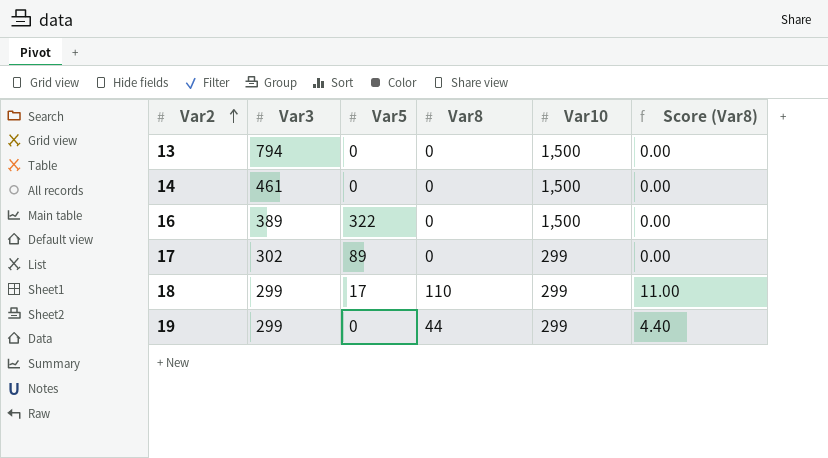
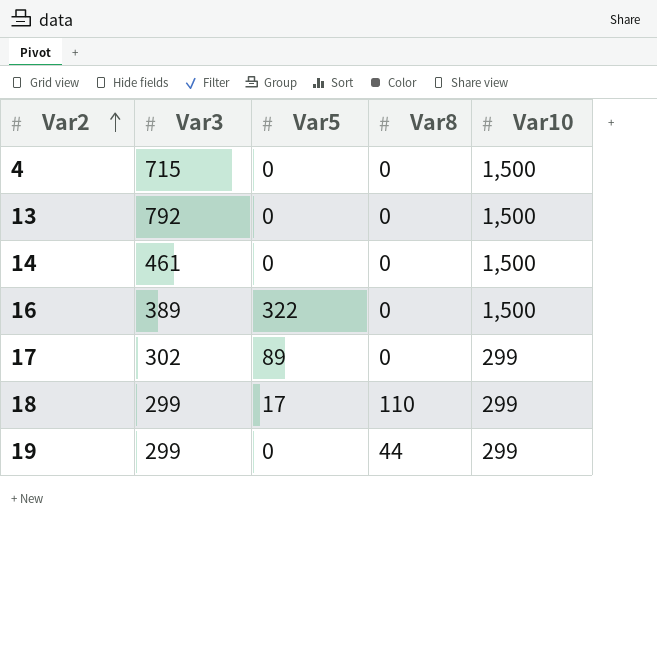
column Score (Var8) | formula: [Var8] * 0.1 -> none
row 4: none -> 715 | 0 | 0 | 1,500
13 | Var3: 794 -> 792

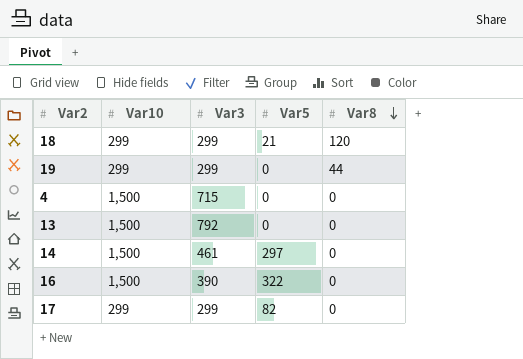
row order: Var2 ascending -> Var8 descending
column Var10 | position: 5 -> 2
18 | Var5: 17 -> 21
18 | Var8: 110 -> 120
14 | Var5: 0 -> 297
16 | Var3: 389 -> 390
17 | Var3: 302 -> 299
17 | Var5: 89 -> 82

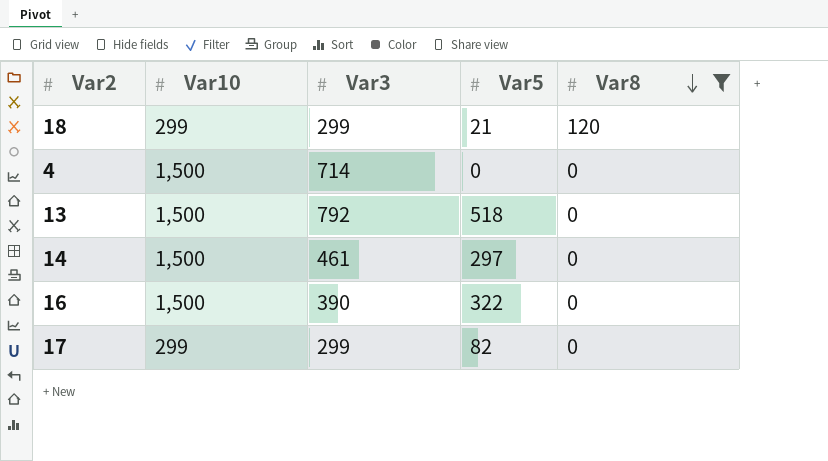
filter: none -> Var8 != 44
4 | Var3: 715 -> 714
13 | Var5: 0 -> 518

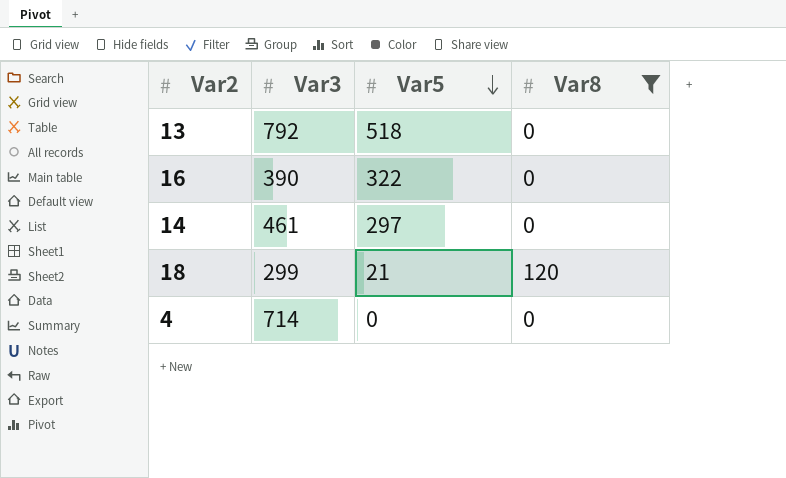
row order: Var8 descending -> Var5 descending
column Var10 | position: 2 -> none
row 17: 299 | 299 | 82 | 0 -> none

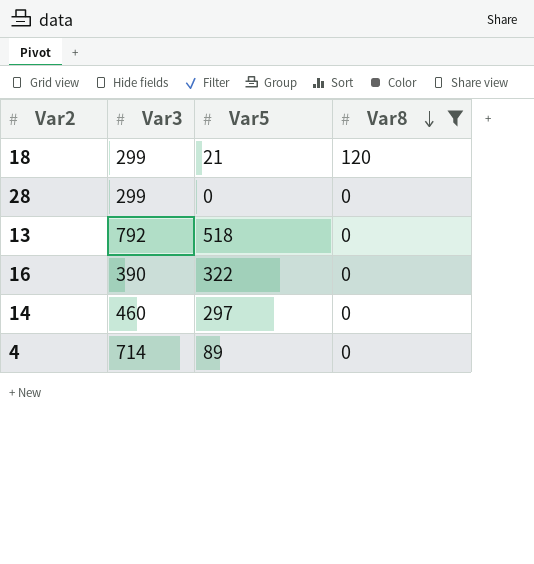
row order: Var5 descending -> Var8 descending
row 28: none -> 299 | 0 | 0
14 | Var3: 461 -> 460
4 | Var5: 0 -> 89

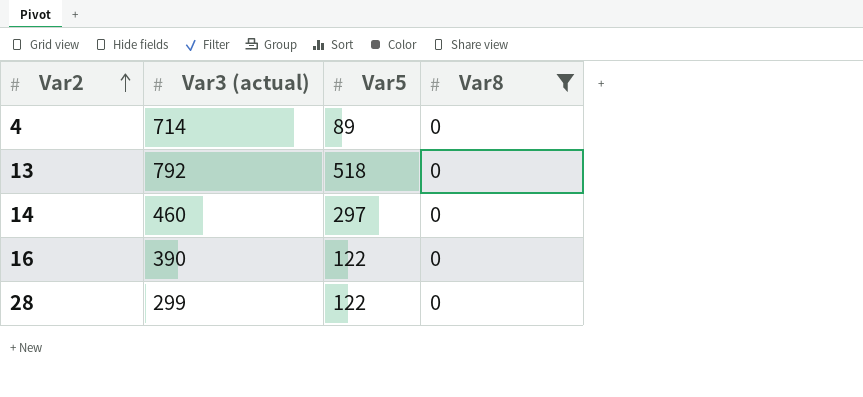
row order: Var8 descending -> Var2 ascending
column name: Var3 -> Var3 (actual)
row 18: 299 | 21 | 120 -> none
16 | Var5: 322 -> 122
28 | Var5: 0 -> 122

